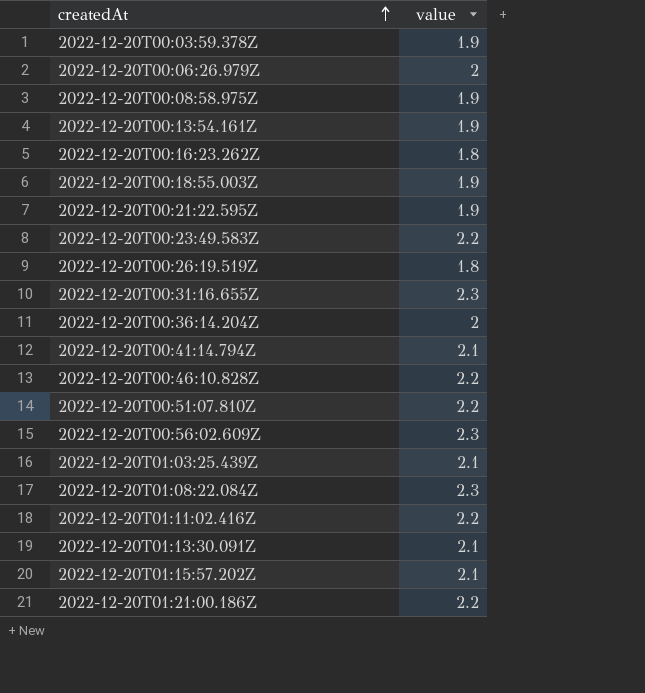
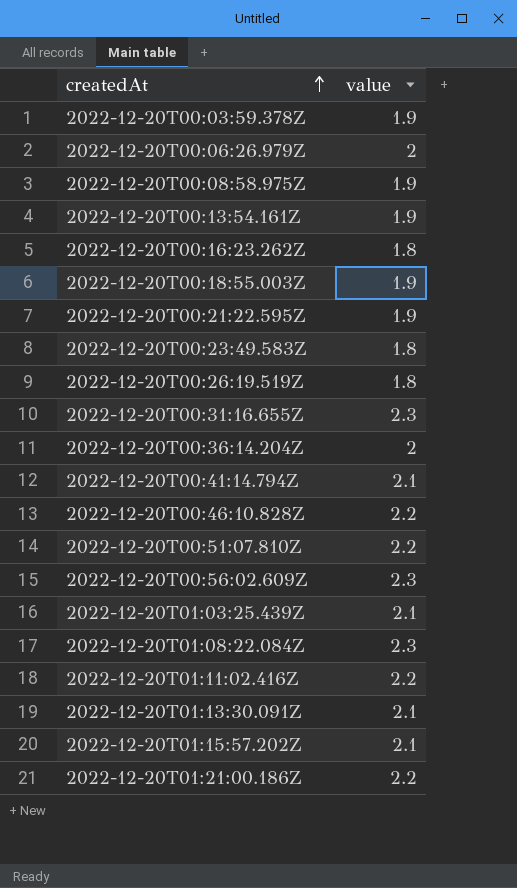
2022-12-20T00:23:49.583Z | value: 2.2 -> 1.8

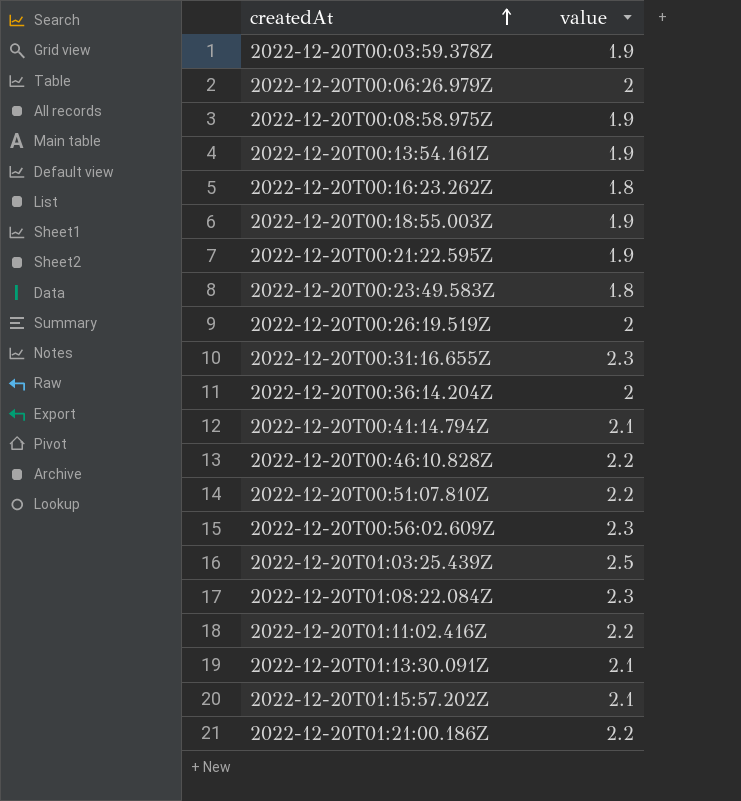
2022-12-20T00:26:19.519Z | value: 1.8 -> 2
2022-12-20T01:03:25.439Z | value: 2.1 -> 2.5

